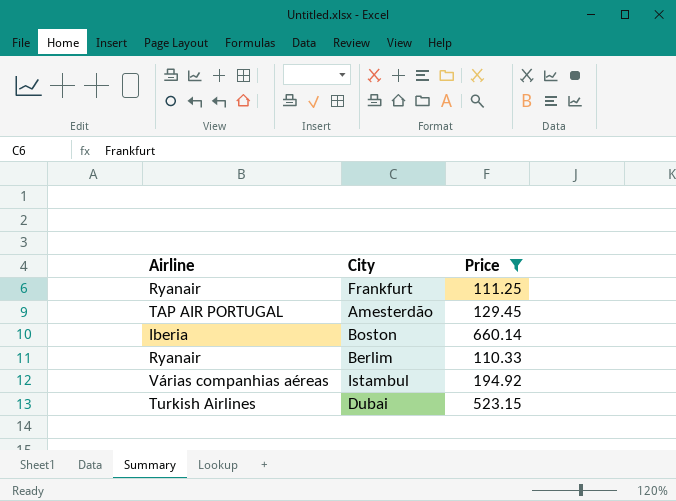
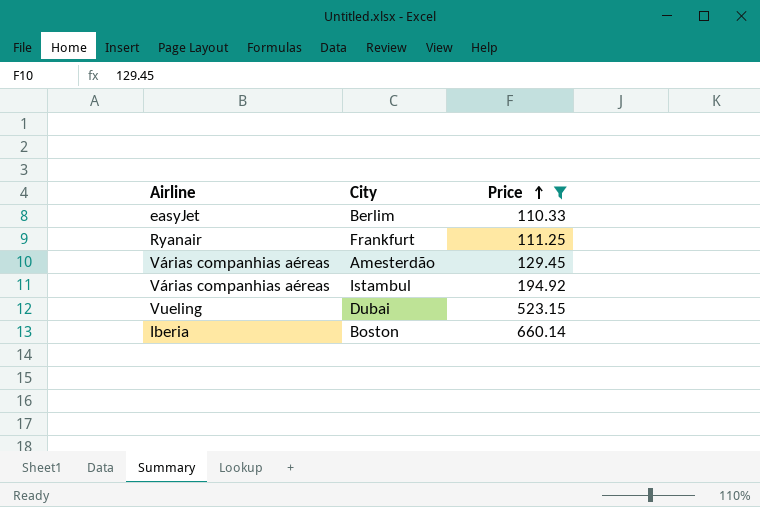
row order: none -> Price ascending
Berlim | Airline: Ryanair -> easyJet
Amesterdão | Airline: TAP AIR PORTUGAL -> Várias companhias aéreas
Dubai | Airline: Turkish Airlines -> Vueling

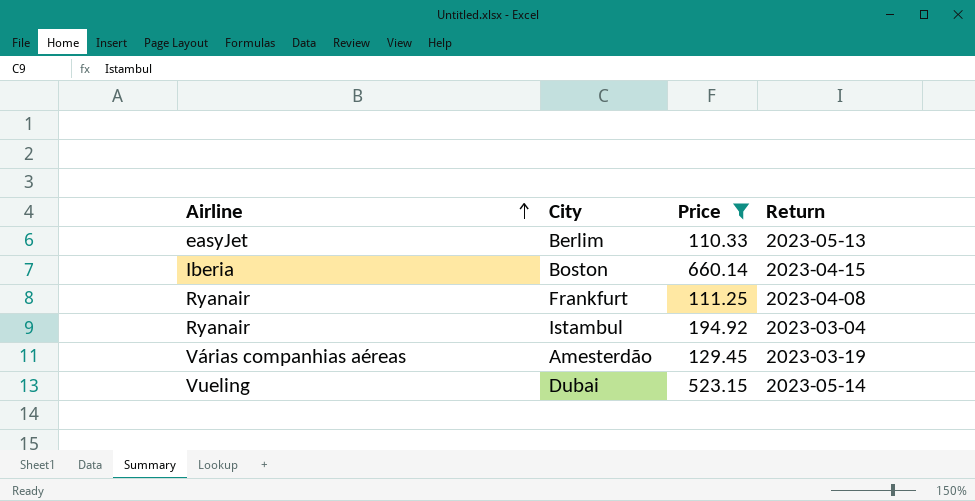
row order: Price ascending -> Airline ascending
column Return | position: none -> 4
Istambul | Airline: Várias companhias aéreas -> Ryanair

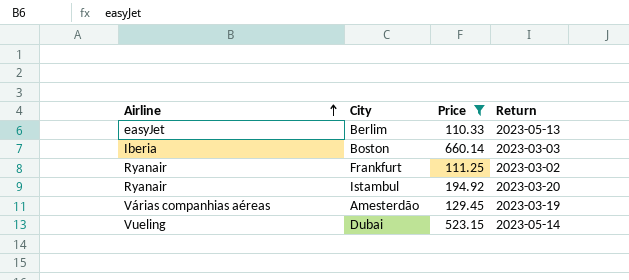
Boston | Return: 2023-04-15 -> 2023-03-03
Frankfurt | Return: 2023-04-08 -> 2023-03-02
Istambul | Return: 2023-03-04 -> 2023-03-20

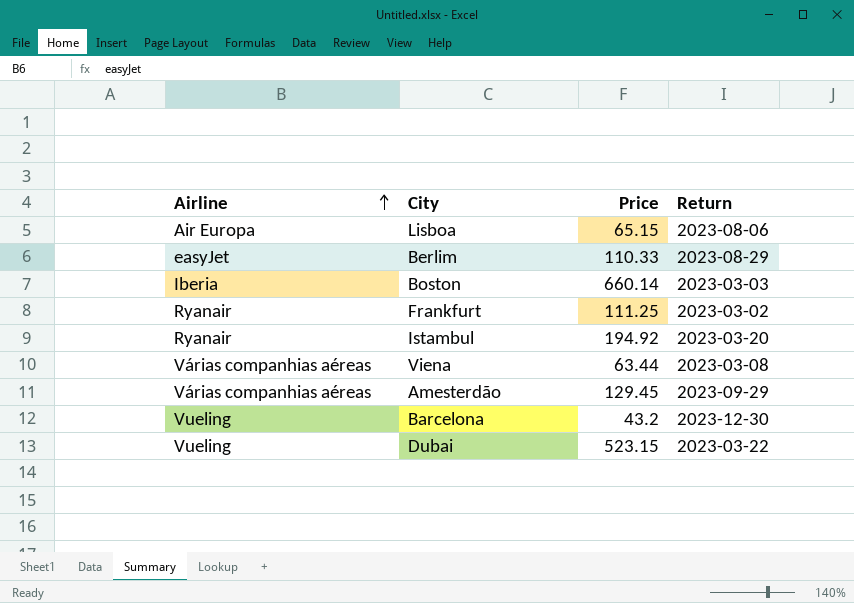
filter: Price >= 110.33 -> none
Berlim | Return: 2023-05-13 -> 2023-08-29
Amesterdão | Return: 2023-03-19 -> 2023-09-29
Dubai | Return: 2023-05-14 -> 2023-03-22

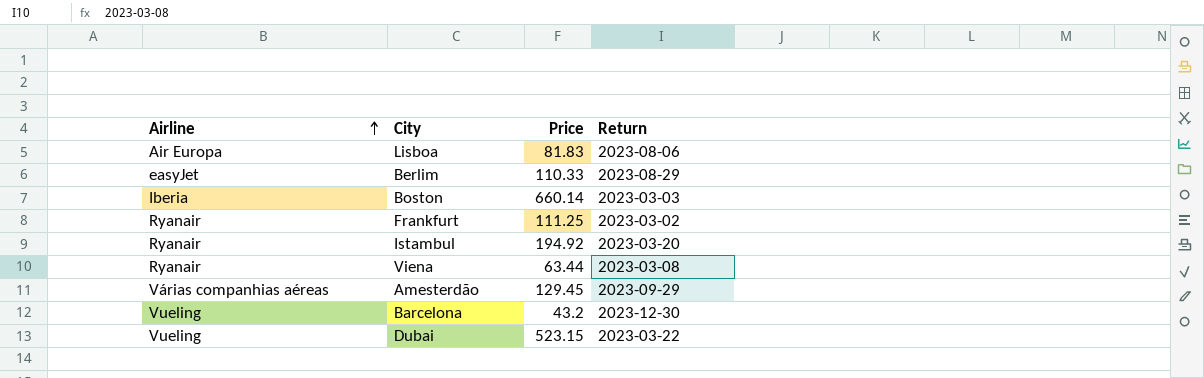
Lisboa | Price: 65.15 -> 81.83
Viena | Airline: Várias companhias aéreas -> Ryanair

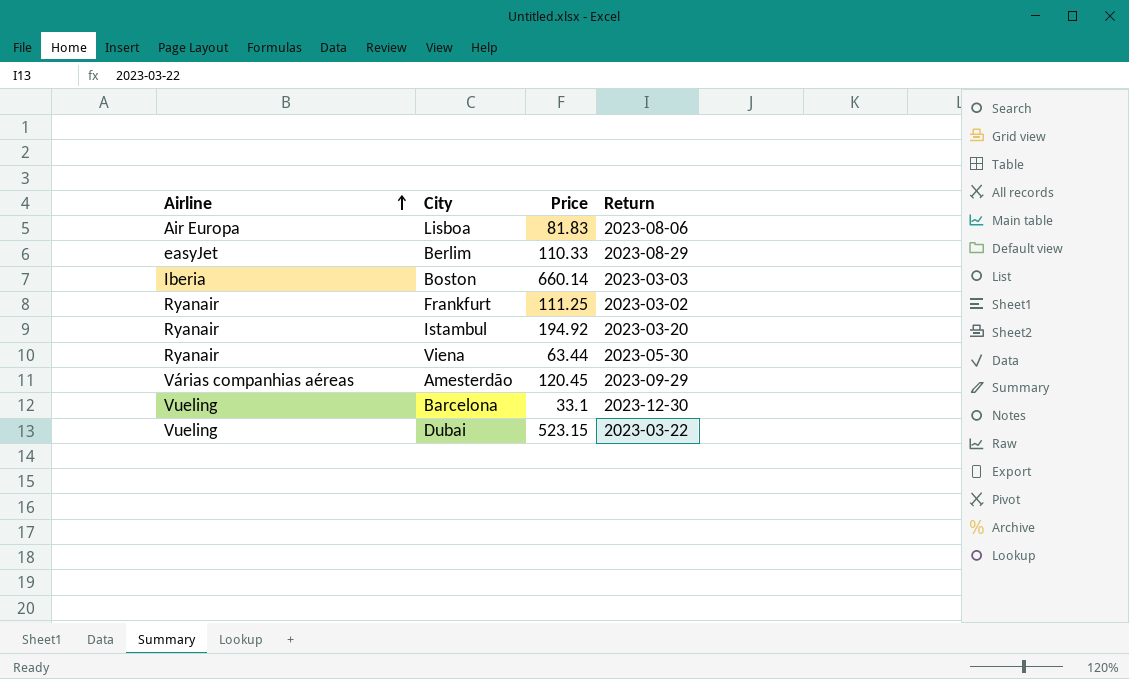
Viena | Return: 2023-03-08 -> 2023-05-30
Amesterdão | Price: 129.45 -> 120.45
Barcelona | Price: 43.2 -> 33.1

